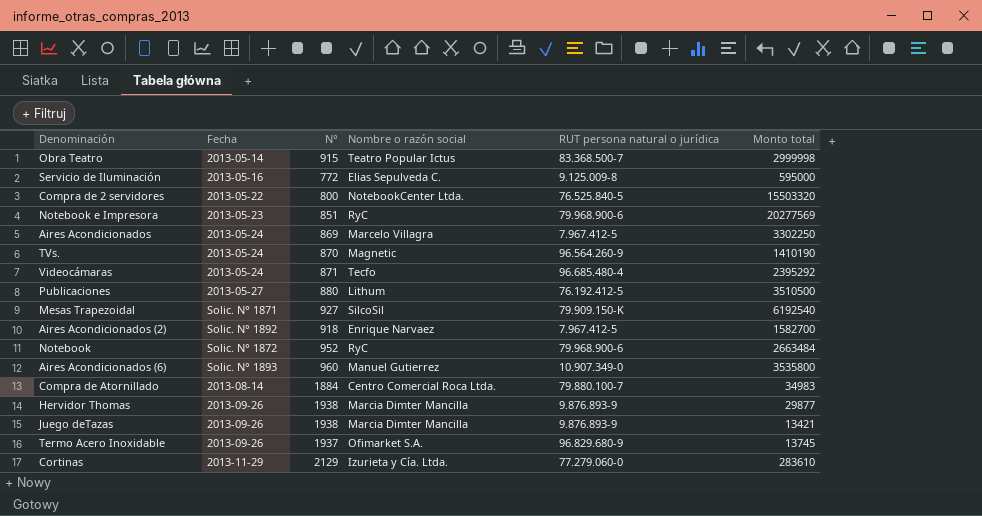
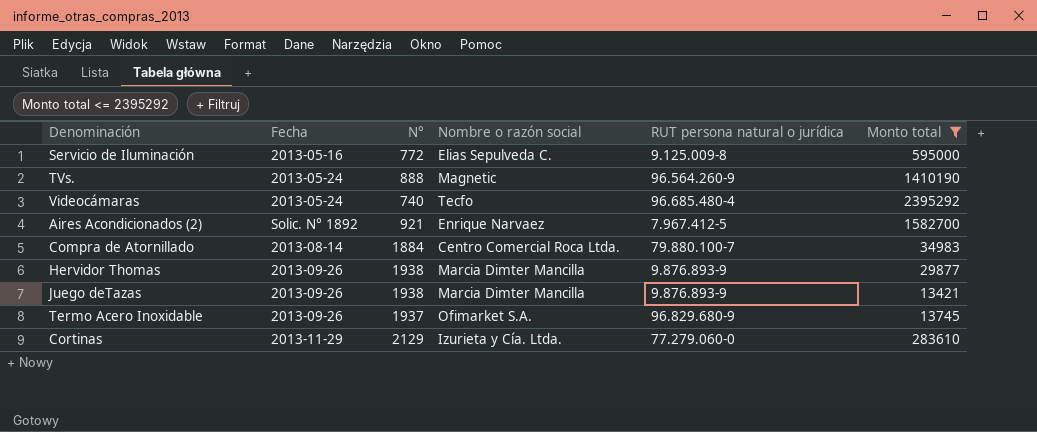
filter: none -> Monto total <= 2395292
TVs. | N°: 870 -> 888
Videocámaras | N°: 871 -> 740
Aires Acondicionados (2) | N°: 918 -> 921

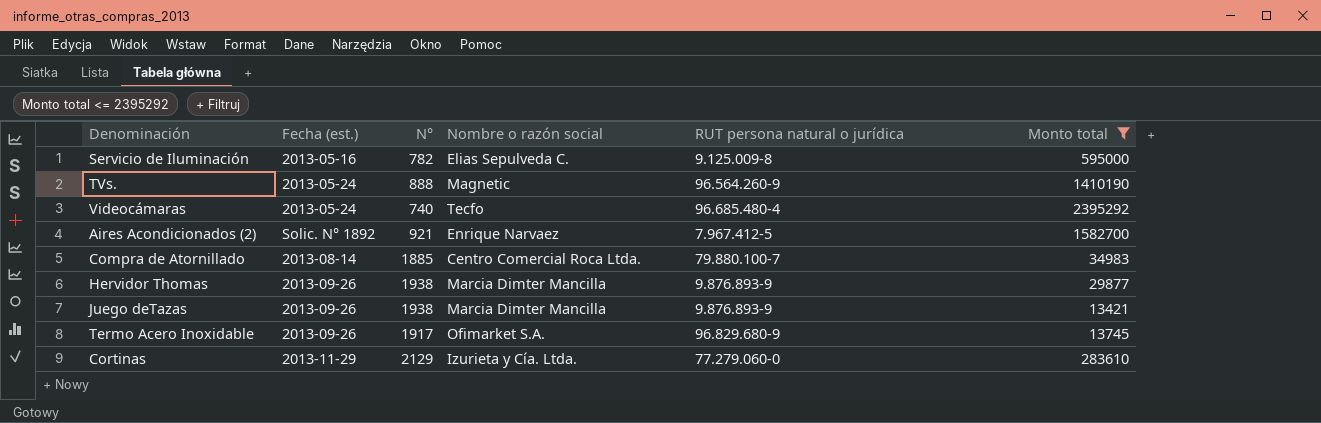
column name: Fecha -> Fecha (est.)
Servicio de Iluminación | N°: 772 -> 782
Compra de Atornillado | N°: 1884 -> 1885
Termo Acero Inoxidable | N°: 1937 -> 1917

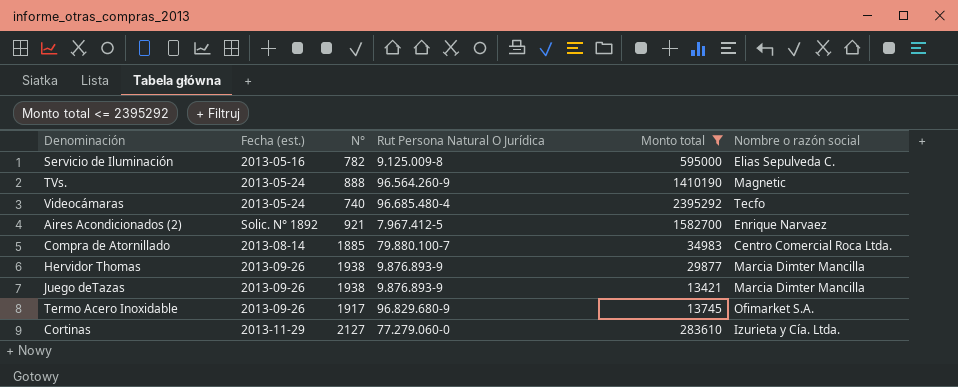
column name: RUT persona natural o jurídica -> Rut Persona Natural O Jurídica
column Nombre o razón social | position: 4 -> 6
Cortinas | N°: 2129 -> 2127

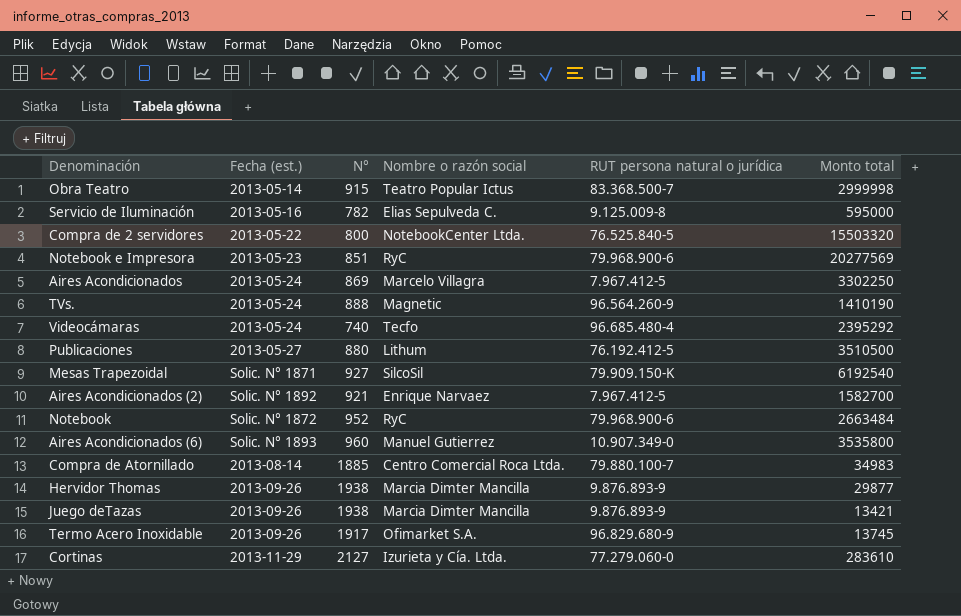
filter: Monto total <= 2395292 -> none
column Nombre o razón social | position: 6 -> 4
column name: Rut Persona Natural O Jurídica -> RUT persona natural o jurídica

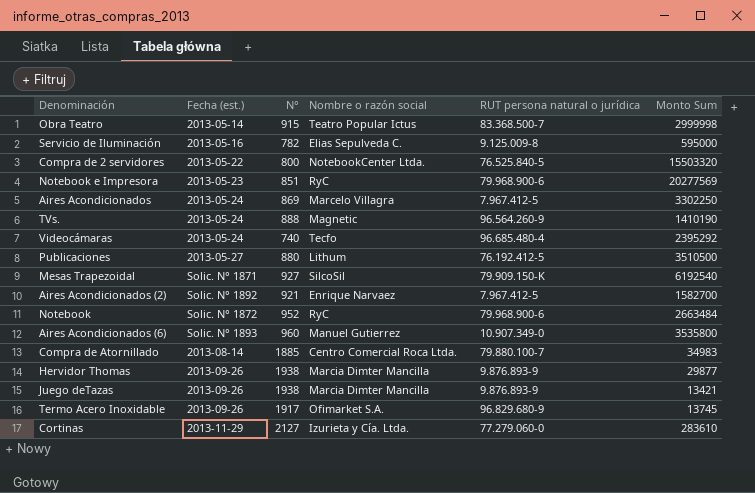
column name: Monto total -> Monto Sum

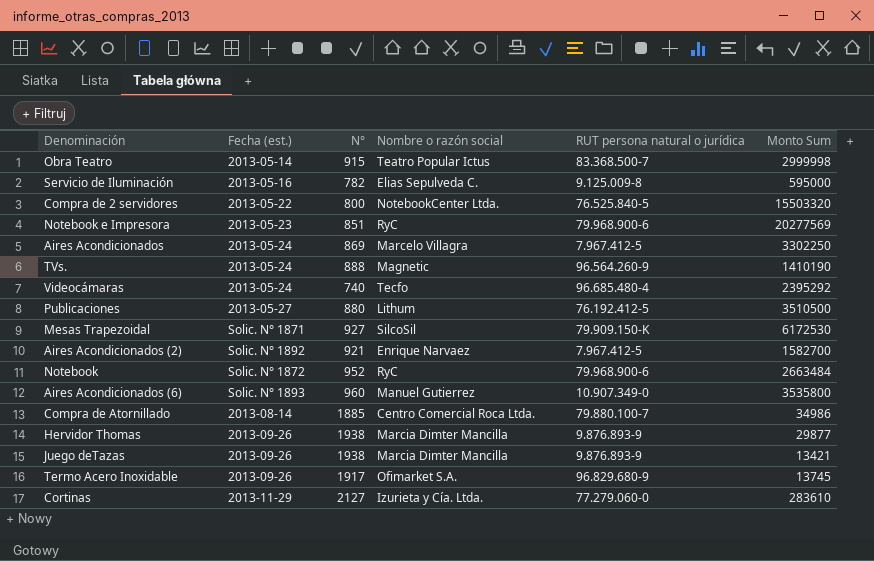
Mesas Trapezoidal | Monto Sum: 6192540 -> 6172530
Compra de Atornillado | Monto Sum: 34983 -> 34986

